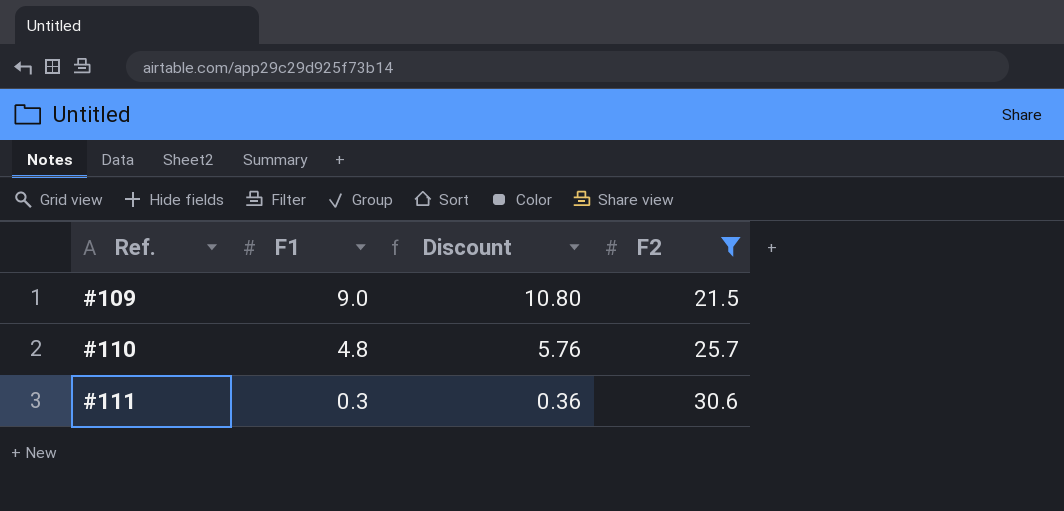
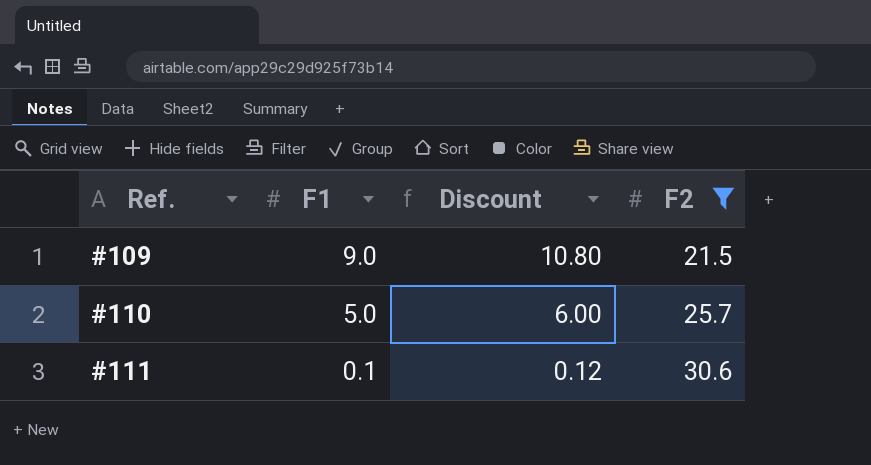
#110 | F1: 4.8 -> 5.0
#110 | Discount: 5.76 -> 6.00
#111 | F1: 0.3 -> 0.1
#111 | Discount: 0.36 -> 0.12

